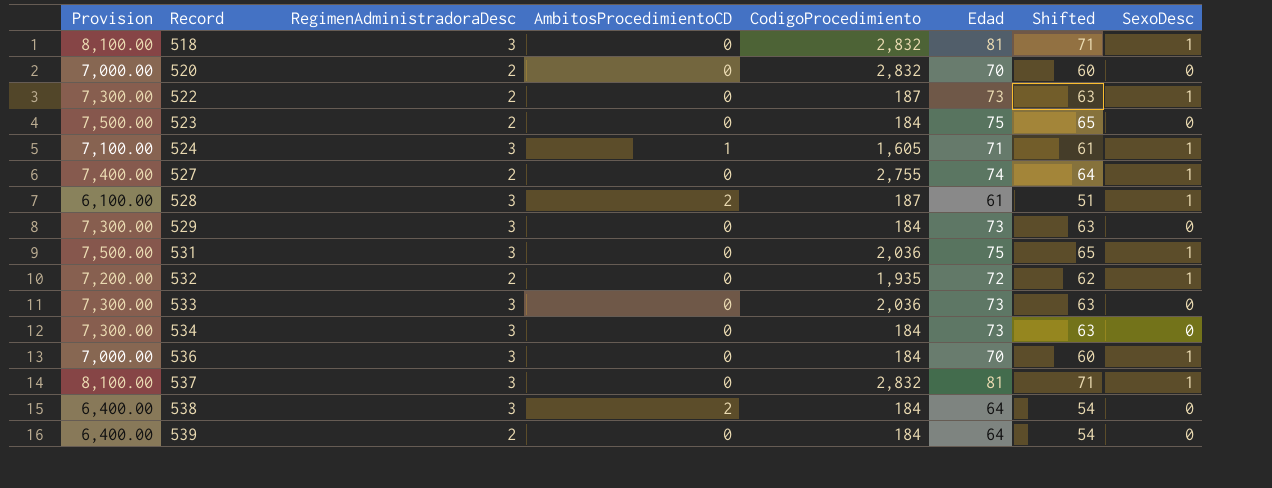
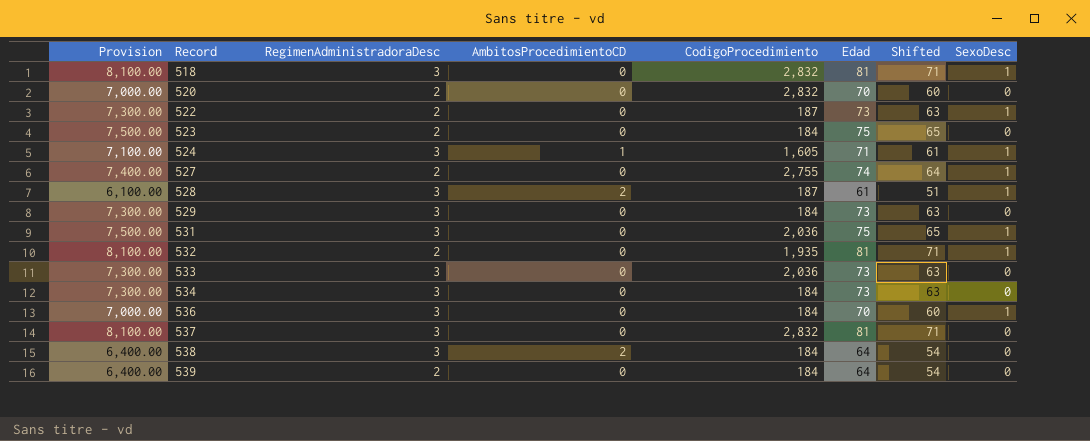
532 | Provision: 7,200.00 -> 8,100.00
532 | Edad: 72 -> 81
532 | Shifted: 62 -> 71
537 | SexoDesc: 1 -> 0

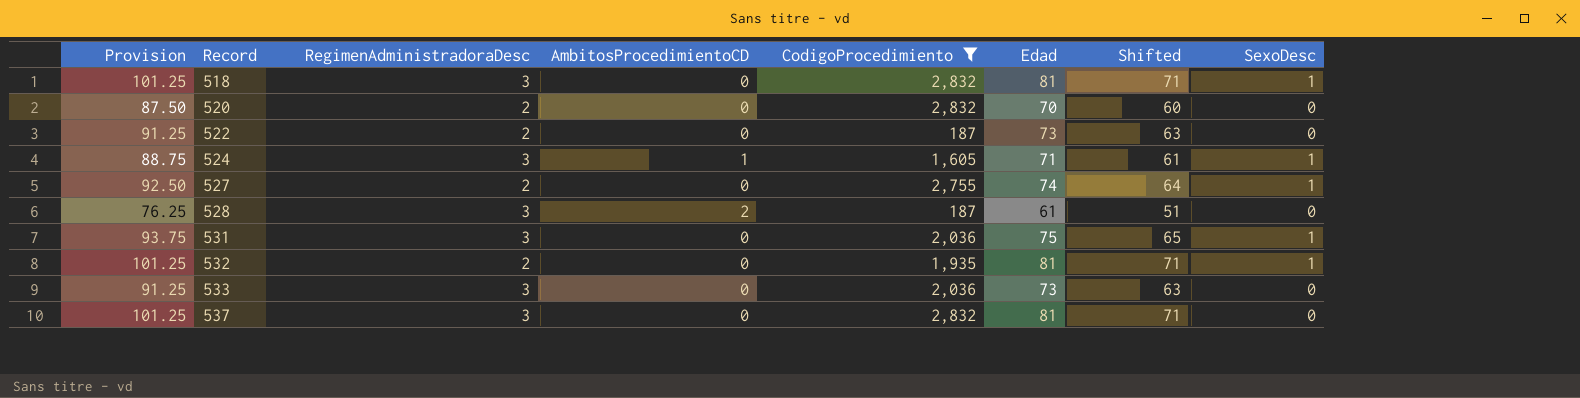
filter: none -> CodigoProcedimiento != 184
column Provision | formula: [Edad] * 100 -> [Edad] * 1.25
522 | SexoDesc: 1 -> 0
528 | SexoDesc: 1 -> 0

